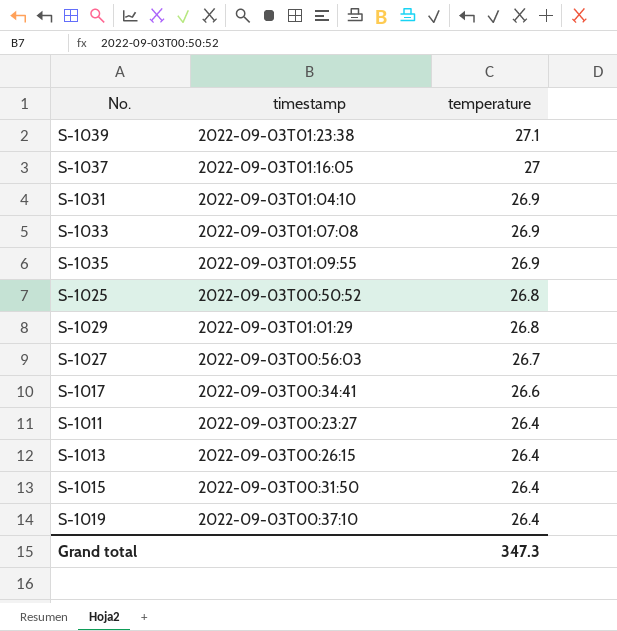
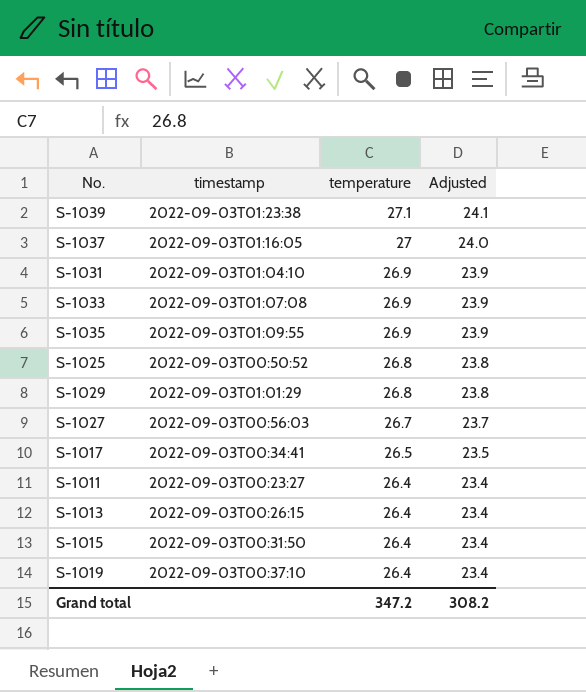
column Adjusted | formula: none -> [temperature] - 3
S-1017 | temperature: 26.6 -> 26.5
Grand total | temperature: 347.3 -> 347.2

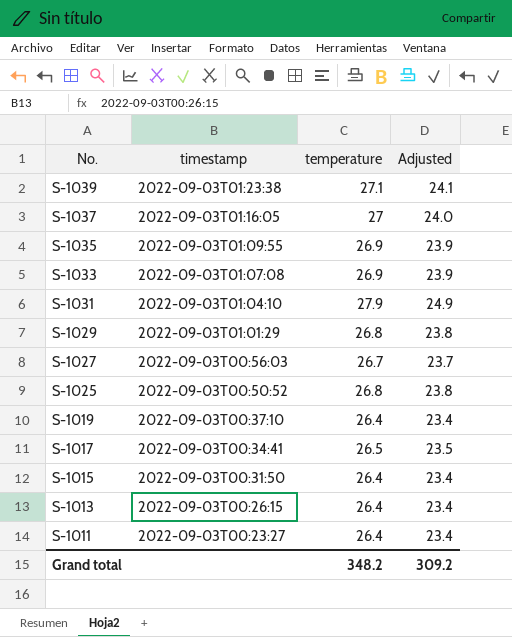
row order: temperature descending -> No. descending
S-1031 | temperature: 26.9 -> 27.9
S-1031 | Adjusted: 23.9 -> 24.9
Grand total | temperature: 347.2 -> 348.2
Grand total | Adjusted: 308.2 -> 309.2

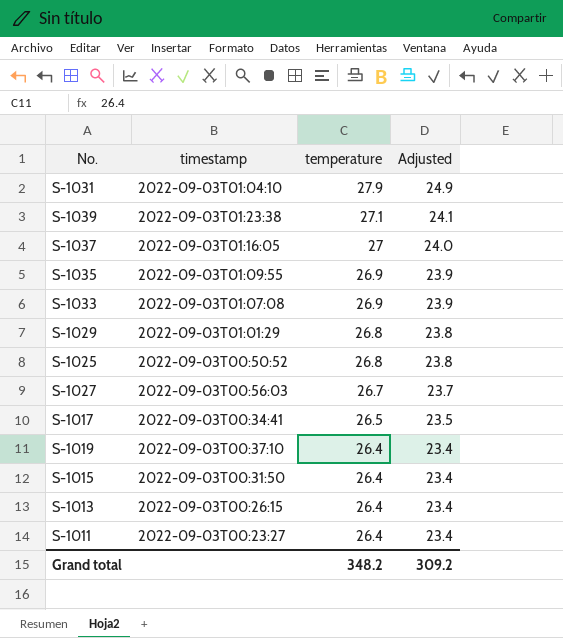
row order: No. descending -> temperature descending

